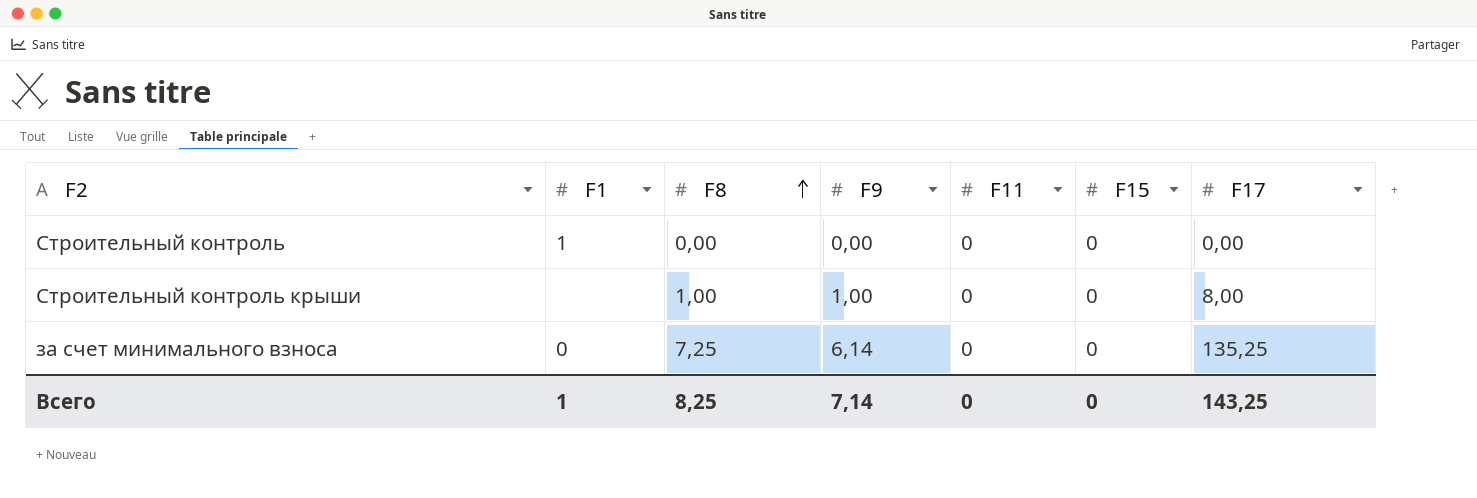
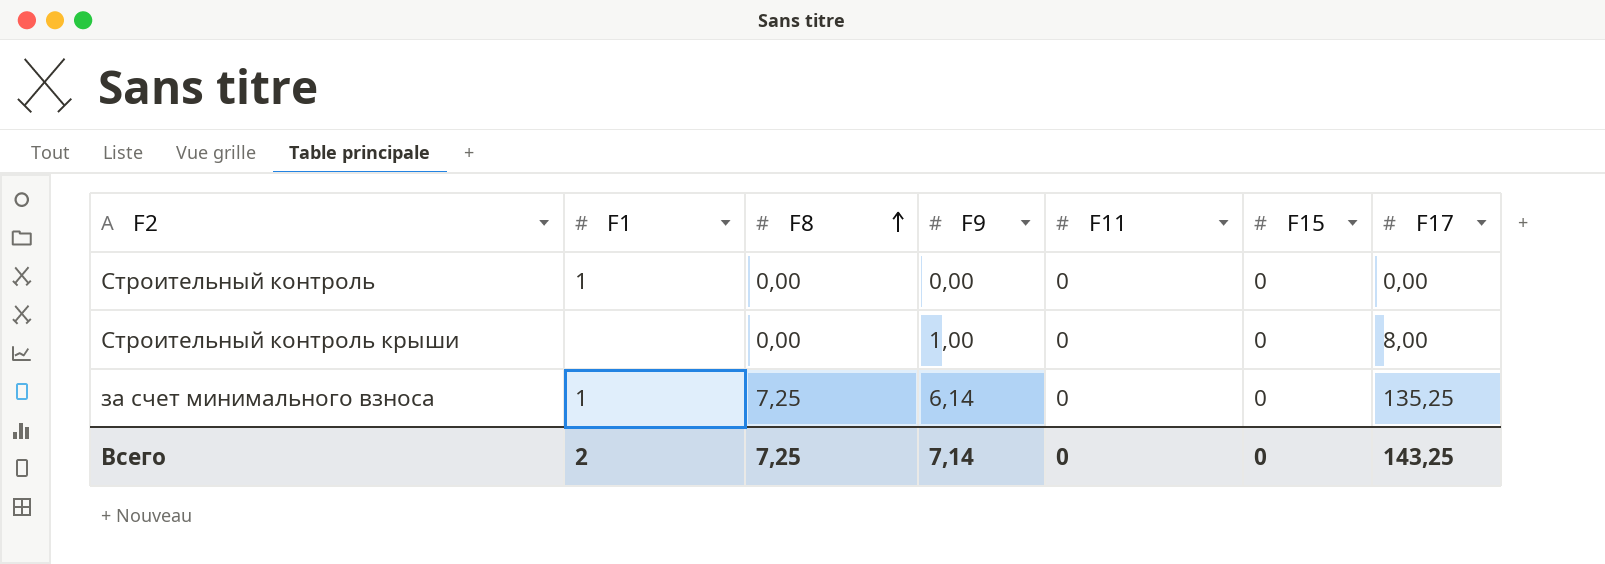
Строительный контроль крыши | F8: 1,00 -> 0,00
за счет минимального взноса | F1: 0 -> 1
Всего | F1: 1 -> 2
Всего | F8: 8,25 -> 7,25

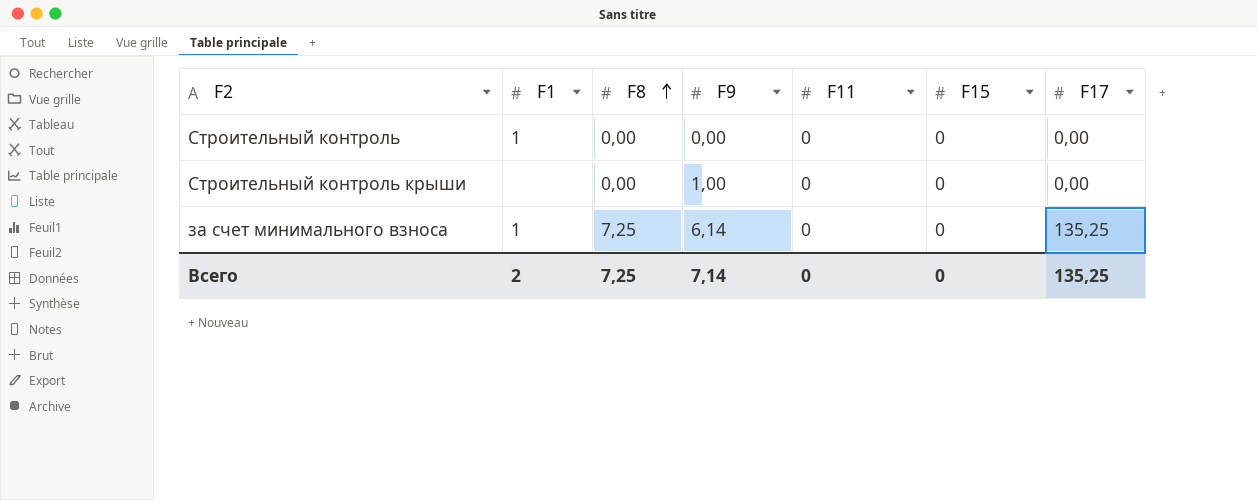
Строительный контроль крыши | F17: 8,00 -> 0,00
Всего | F17: 143,25 -> 135,25

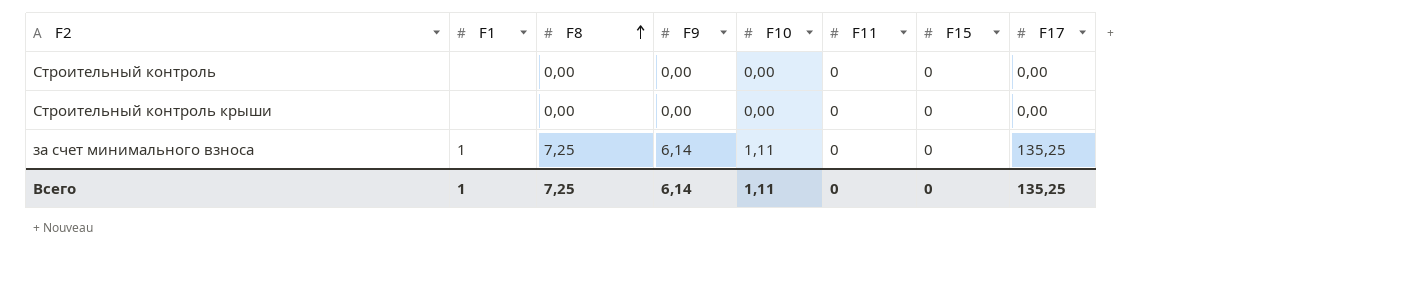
column F10 | position: none -> 5
Строительный контроль | F1: 1 -> none
Строительный контроль крыши | F9: 1,00 -> 0,00
Всего | F1: 2 -> 1
Всего | F9: 7,14 -> 6,14

